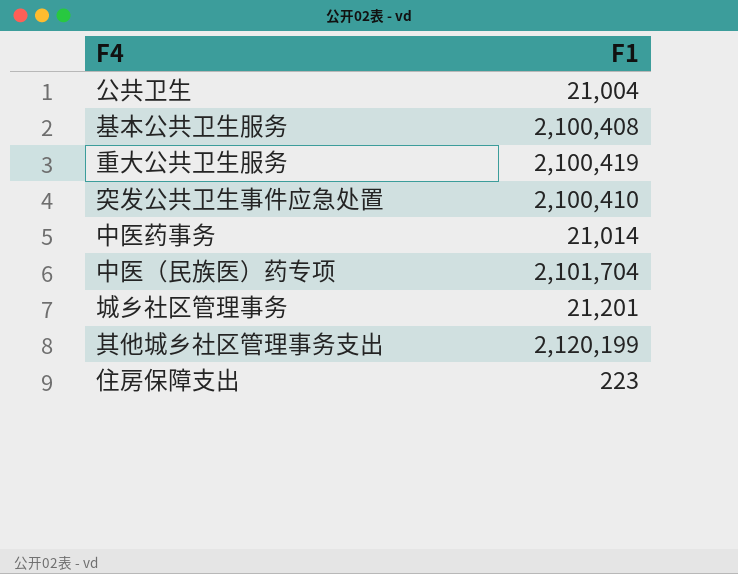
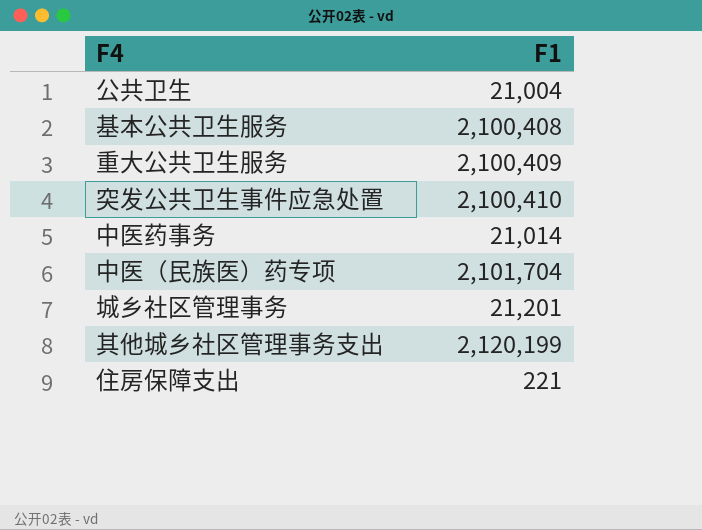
重大公共卫生服务 | F1: 2,100,419 -> 2,100,409
住房保障支出 | F1: 223 -> 221

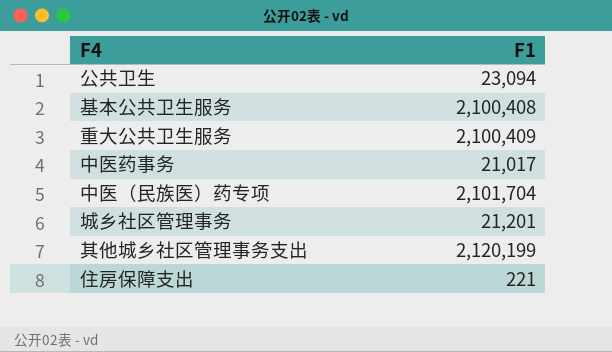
row 突发公共卫生事件应急处置: 2,100,410 -> none
公共卫生 | F1: 21,004 -> 23,094
中医药事务 | F1: 21,014 -> 21,017

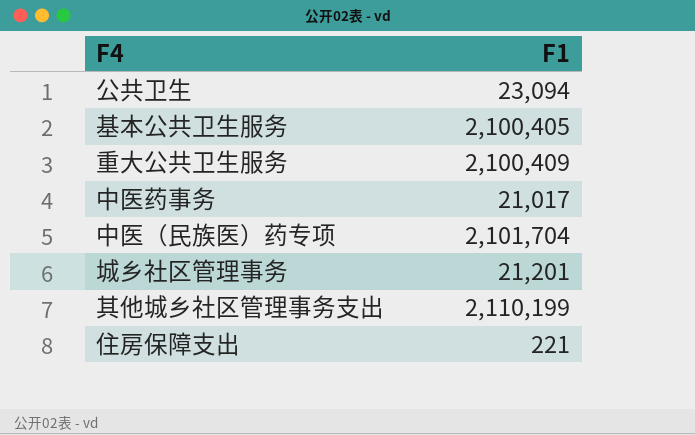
基本公共卫生服务 | F1: 2,100,408 -> 2,100,405
其他城乡社区管理事务支出 | F1: 2,120,199 -> 2,110,199

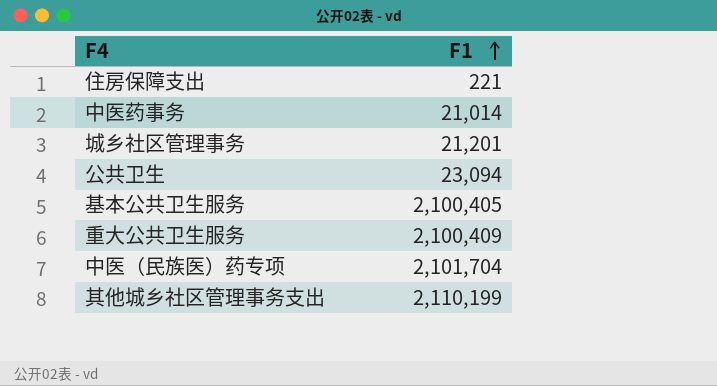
row order: none -> F1 ascending
中医药事务 | F1: 21,017 -> 21,014

